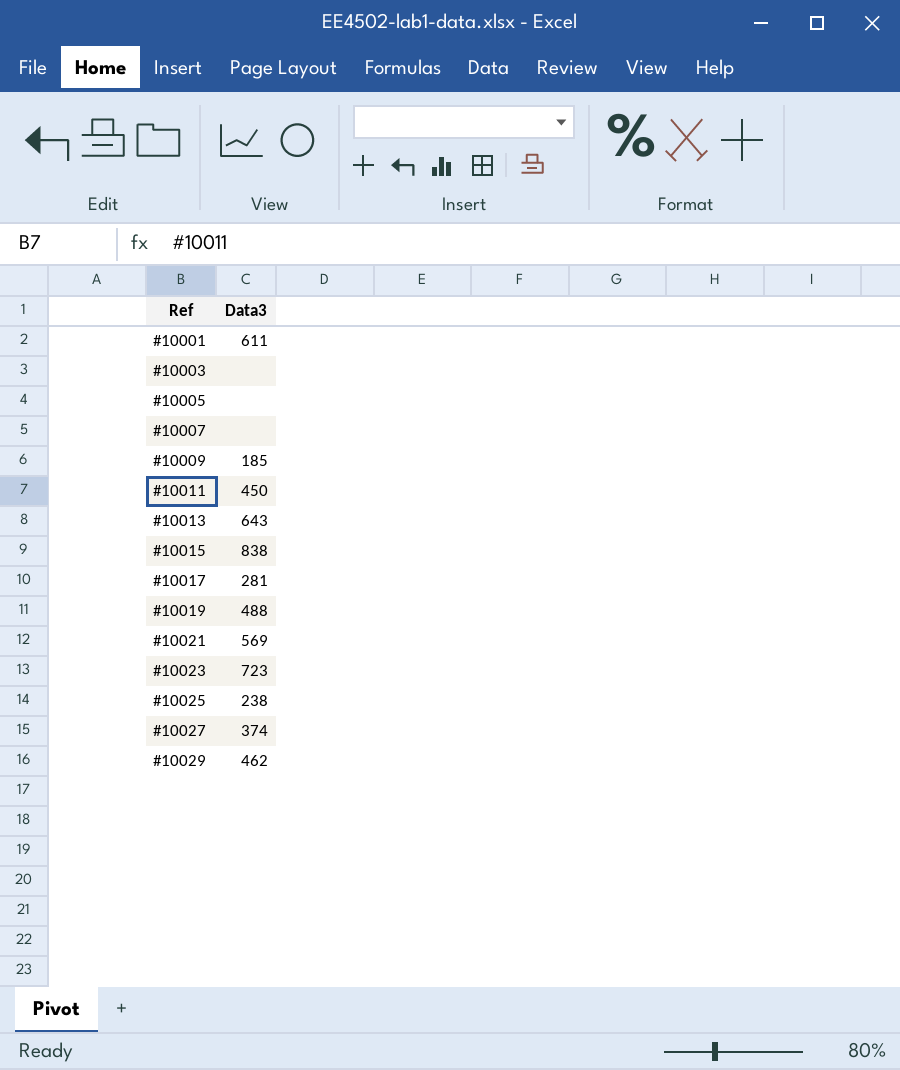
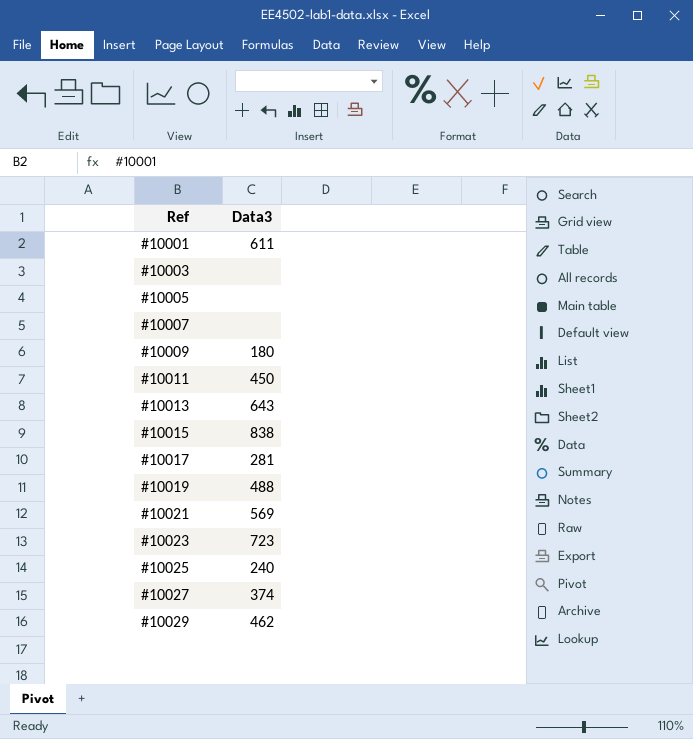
#10009 | Data3: 185 -> 180
#10025 | Data3: 238 -> 240

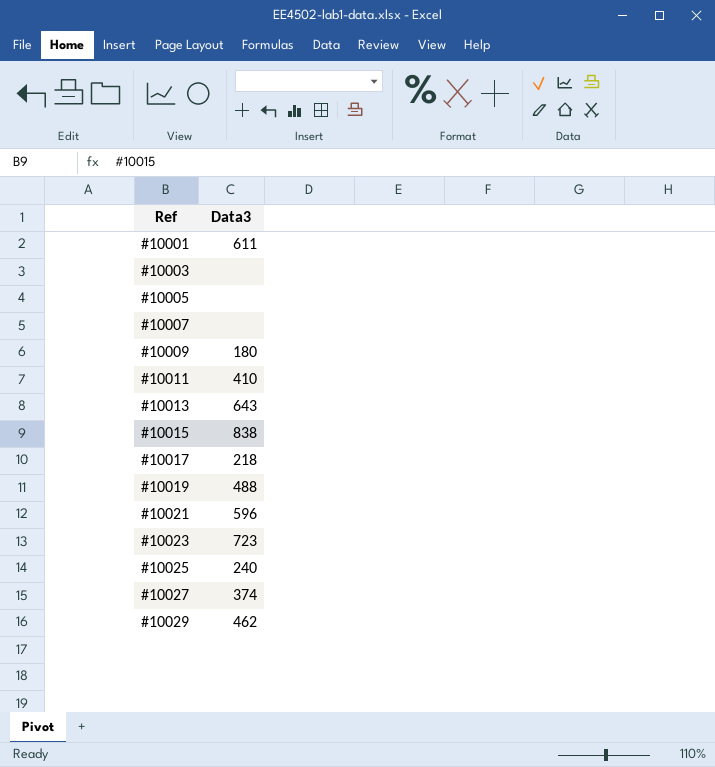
#10011 | Data3: 450 -> 410
#10017 | Data3: 281 -> 218
#10021 | Data3: 569 -> 596

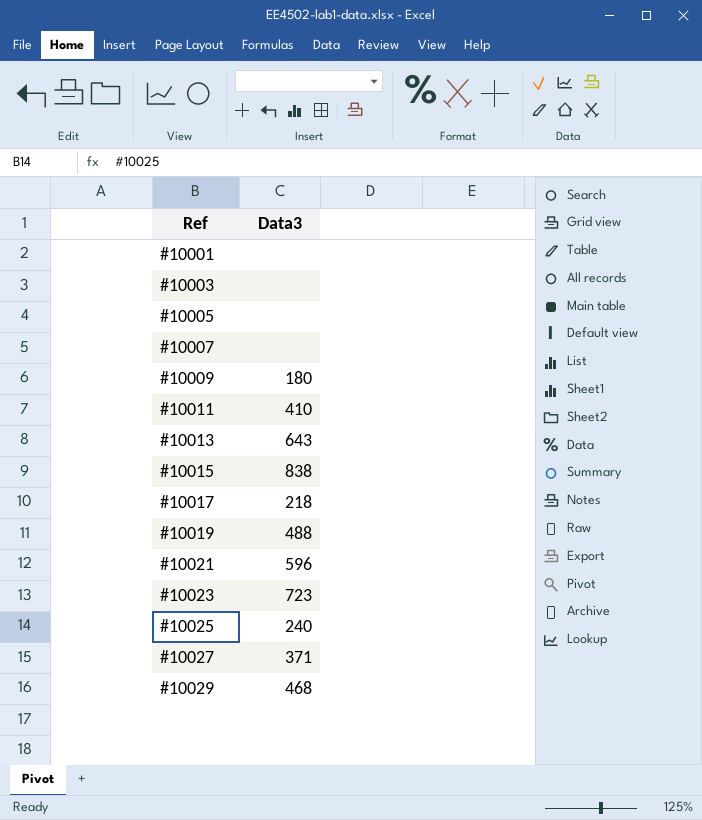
#10001 | Data3: 611 -> none
#10027 | Data3: 374 -> 371
#10029 | Data3: 462 -> 468

